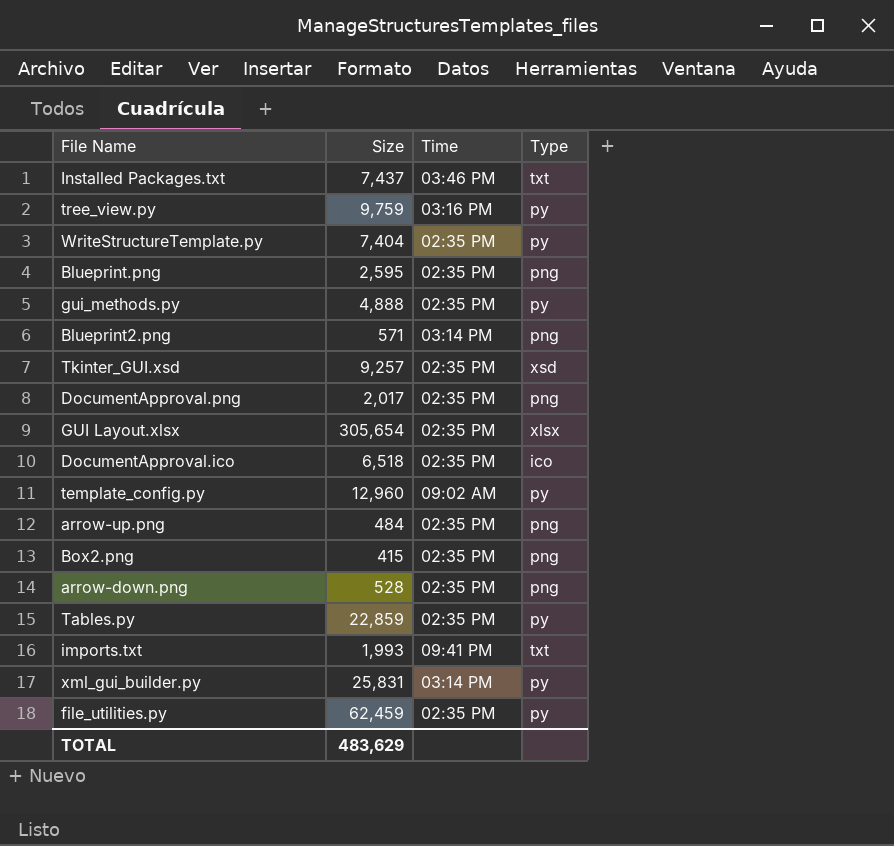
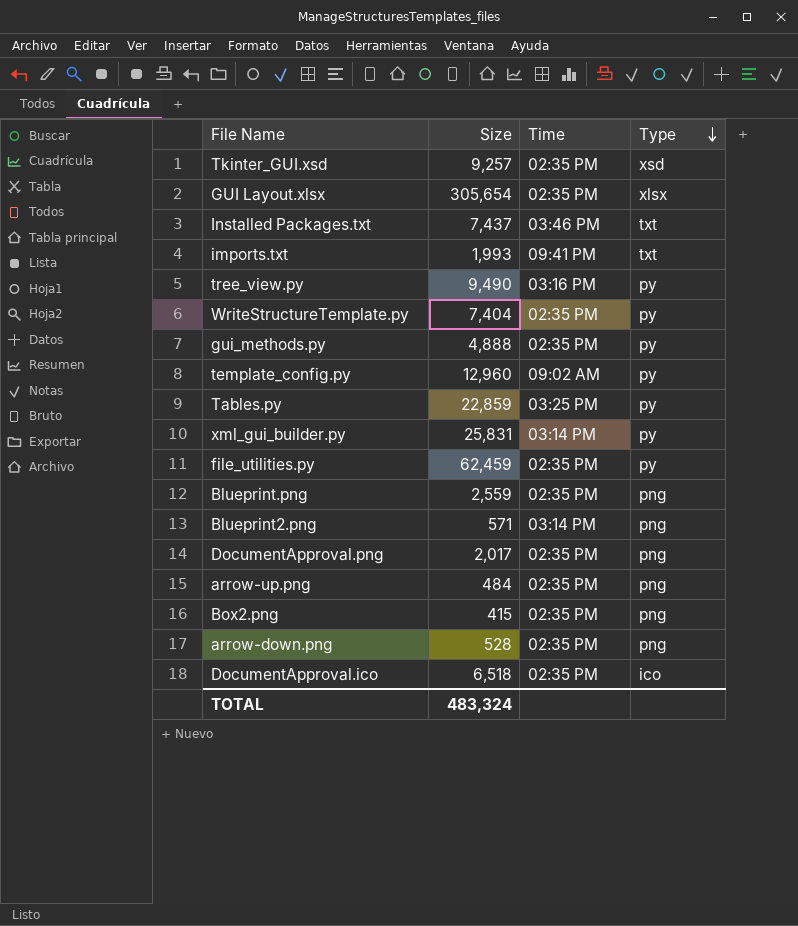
row order: none -> Type descending
tree_view.py | Size: 9,759 -> 9,490
Tables.py | Time: 02:35 PM -> 03:25 PM
Blueprint.png | Size: 2,595 -> 2,559
TOTAL | Size: 483,629 -> 483,324

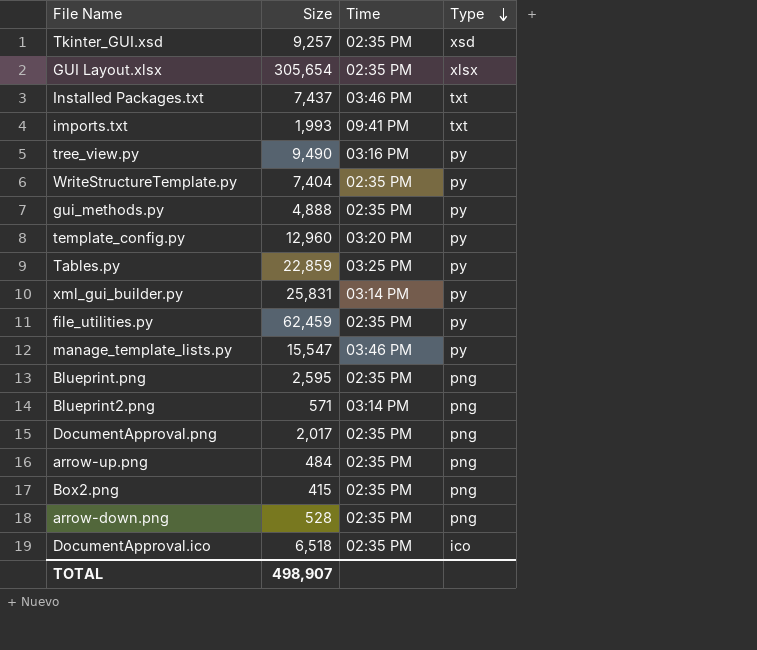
template_config.py | Time: 09:02 AM -> 03:20 PM
row manage_template_lists.py: none -> 15,547 | 03:46 PM | py
Blueprint.png | Size: 2,559 -> 2,595
TOTAL | Size: 483,324 -> 498,907

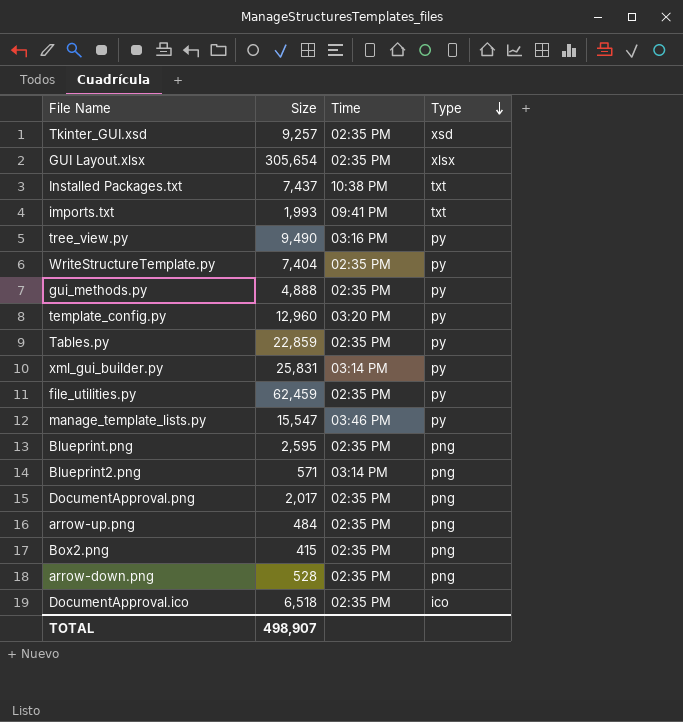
Installed Packages.txt | Time: 03:46 PM -> 10:38 PM
Tables.py | Time: 03:25 PM -> 02:35 PM

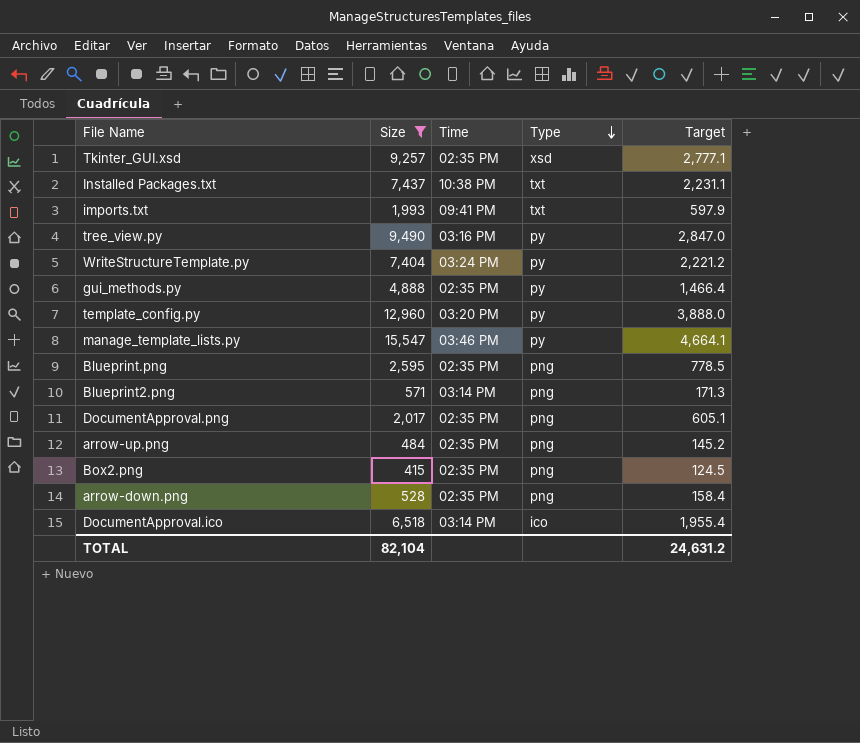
filter: none -> Size <= 15,547
column Target | formula: none -> [Size] * 0.3
WriteStructureTemplate.py | Time: 02:35 PM -> 03:24 PM
DocumentApproval.ico | Time: 02:35 PM -> 03:14 PM
TOTAL | Size: 498,907 -> 82,104

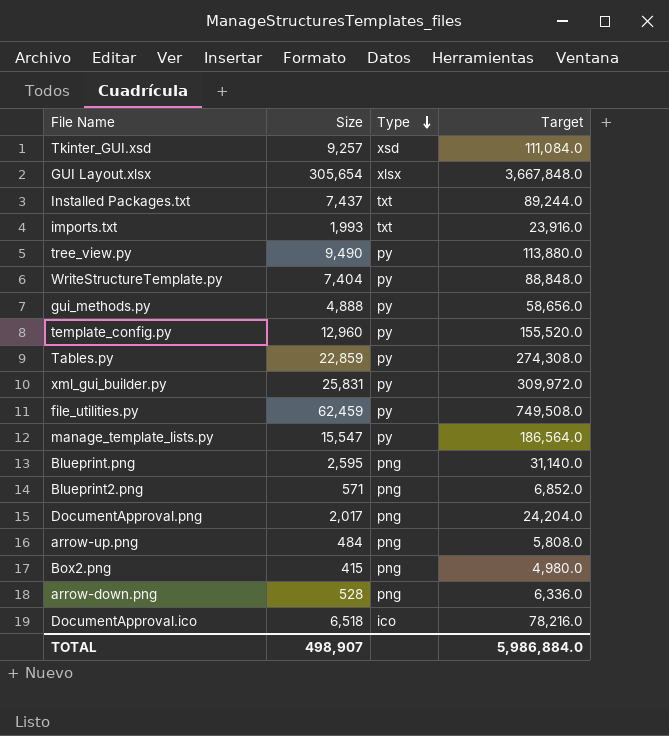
filter: Size <= 15,547 -> none
column Time | position: 3 -> none
column Target | formula: [Size] * 0.3 -> [Size] * 12
TOTAL | Size: 82,104 -> 498,907
TOTAL | Target: 24,631.2 -> 5,986,884.0

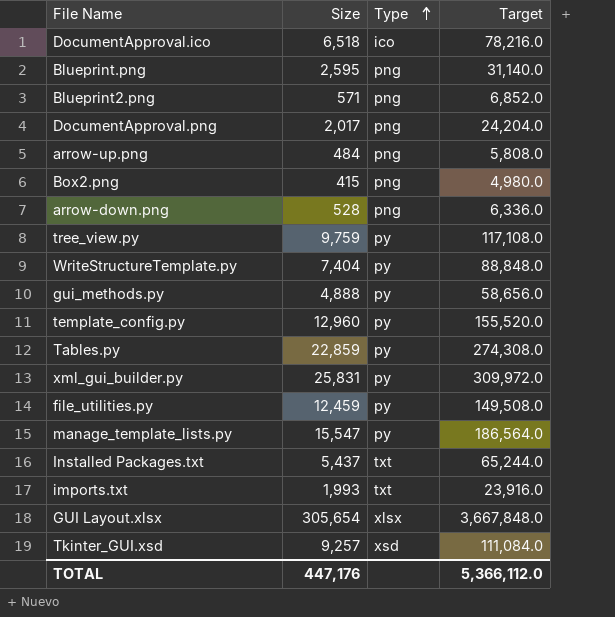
row order: Type descending -> Type ascending
tree_view.py | Size: 9,490 -> 9,759
tree_view.py | Target: 113,880.0 -> 117,108.0
file_utilities.py | Size: 62,459 -> 12,459
file_utilities.py | Target: 749,508.0 -> 149,508.0
Installed Packages.txt | Size: 7,437 -> 5,437
Installed Packages.txt | Target: 89,244.0 -> 65,244.0
TOTAL | Size: 498,907 -> 447,176
TOTAL | Target: 5,986,884.0 -> 5,366,112.0

